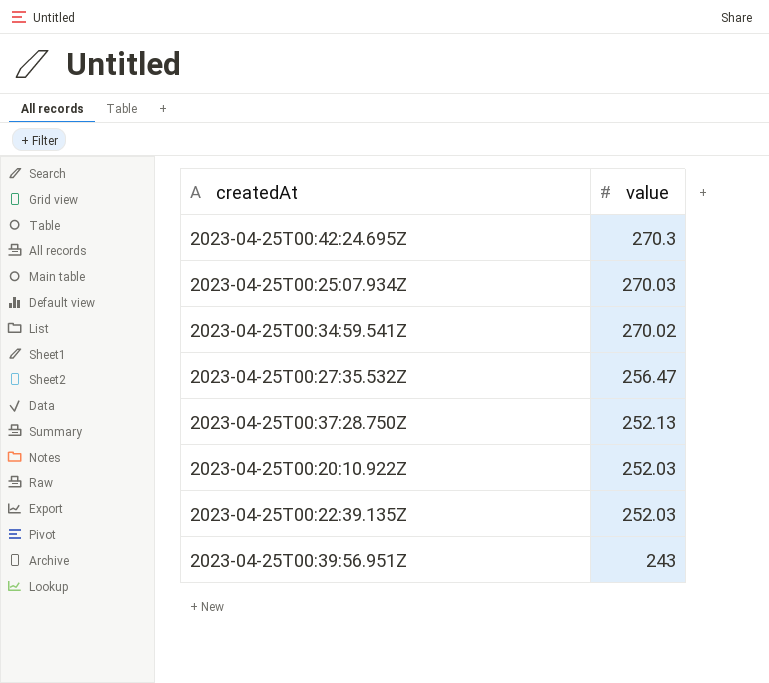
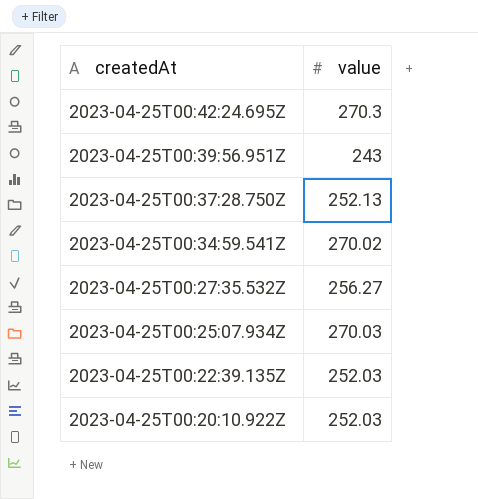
row order: value descending -> createdAt descending
2023-04-25T00:27:35.532Z | value: 256.47 -> 256.27

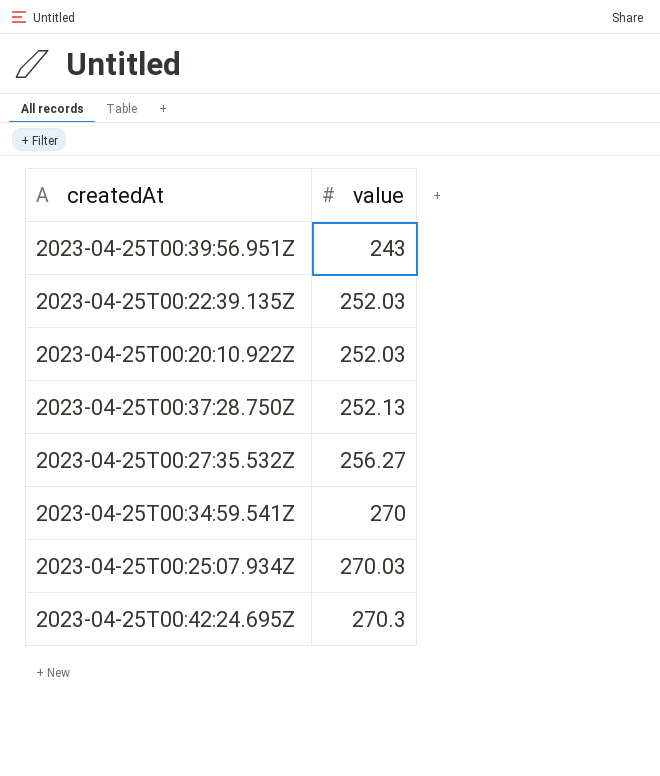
row order: createdAt descending -> value ascending
2023-04-25T00:34:59.541Z | value: 270.02 -> 270

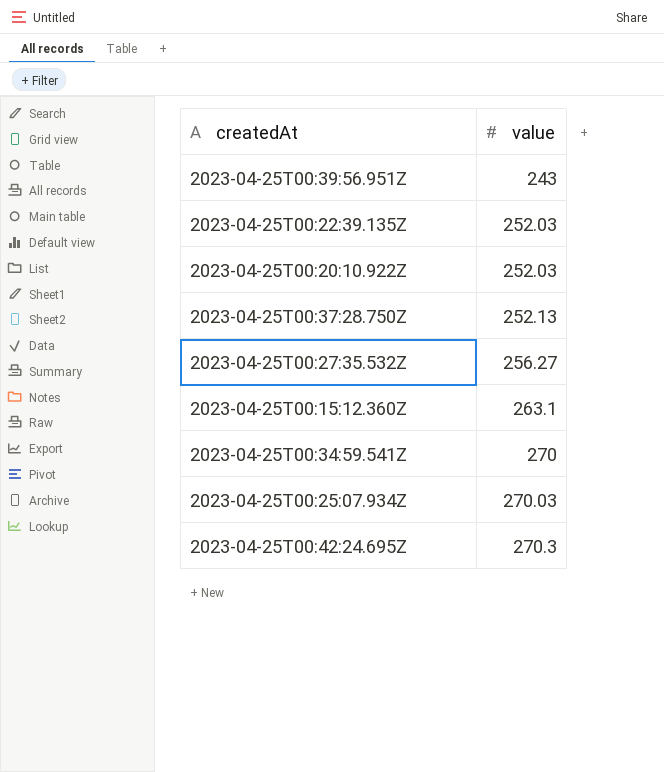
row 2023-04-25T00:15:12.360Z: none -> 263.1

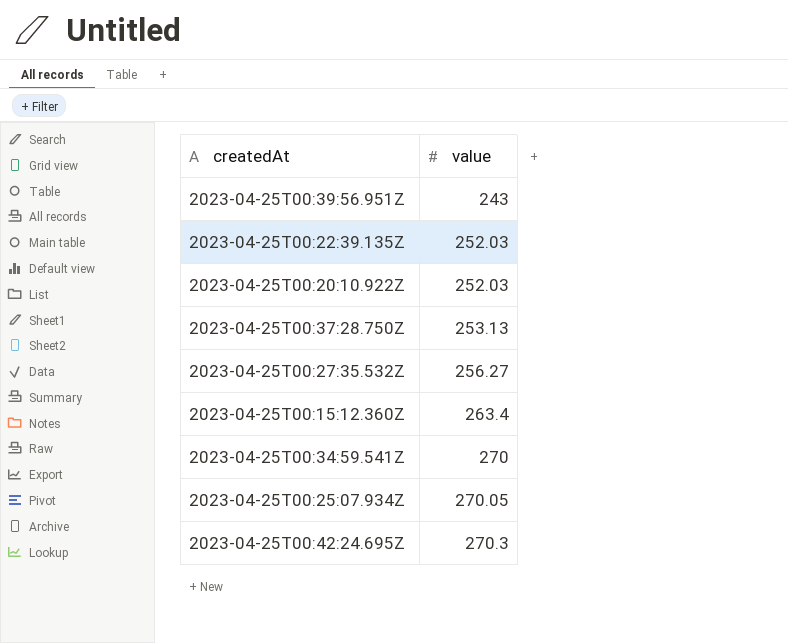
2023-04-25T00:37:28.750Z | value: 252.13 -> 253.13
2023-04-25T00:15:12.360Z | value: 263.1 -> 263.4
2023-04-25T00:25:07.934Z | value: 270.03 -> 270.05

